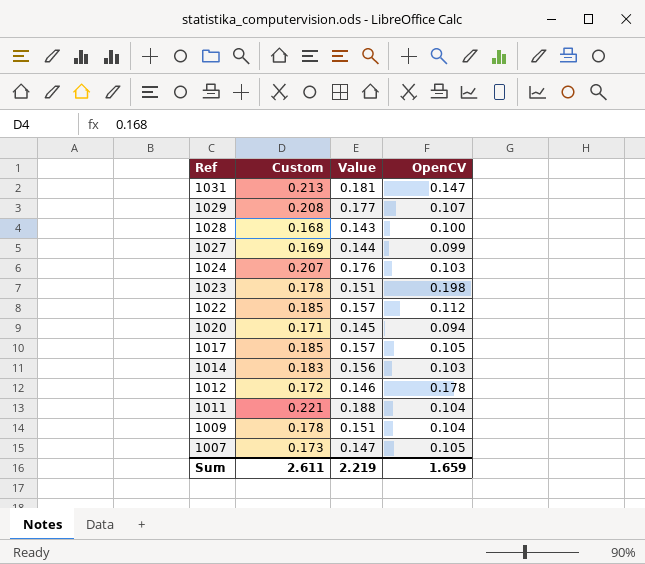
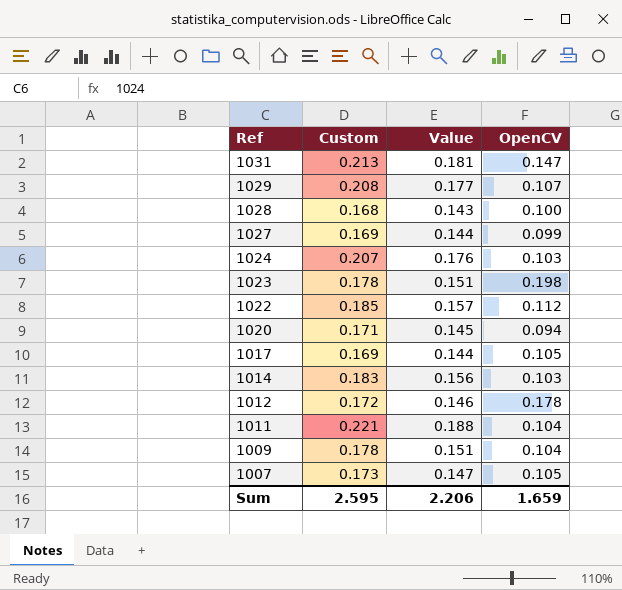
1017 | Custom: 0.185 -> 0.169
1017 | Value: 0.157 -> 0.144
Sum | Custom: 2.611 -> 2.595
Sum | Value: 2.219 -> 2.206

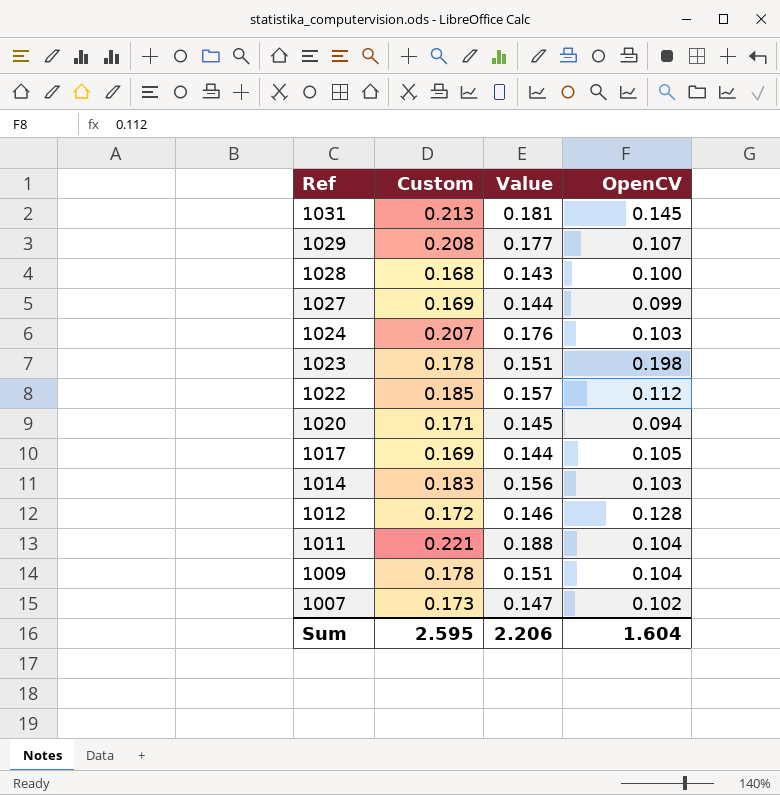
1031 | OpenCV: 0.147 -> 0.145
1012 | OpenCV: 0.178 -> 0.128
1007 | OpenCV: 0.105 -> 0.102
Sum | OpenCV: 1.659 -> 1.604

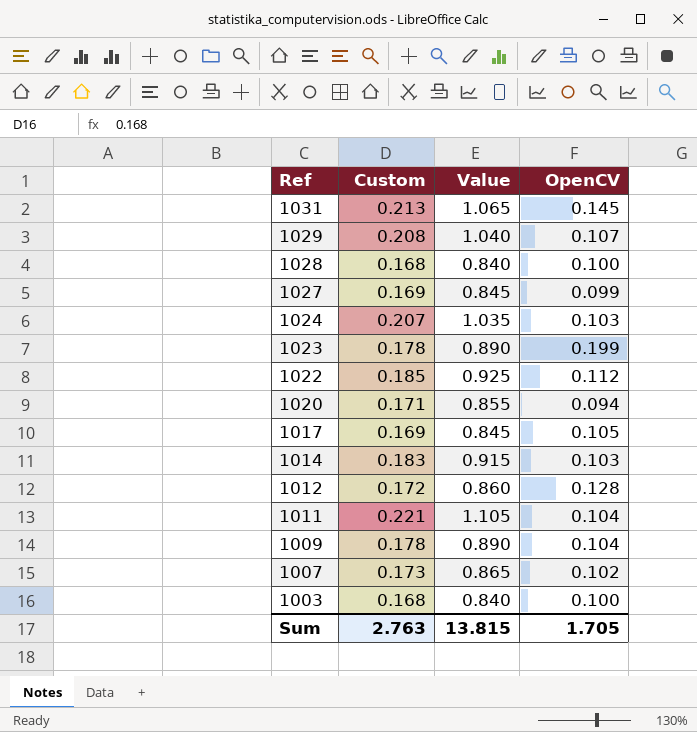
column Value | formula: [Custom] * 0.85 -> [Custom] * 5
1023 | OpenCV: 0.198 -> 0.199
row 1003: none -> 0.168 | 0.840 | 0.100
Sum | Custom: 2.595 -> 2.763
Sum | Value: 2.206 -> 13.815
Sum | OpenCV: 1.604 -> 1.705

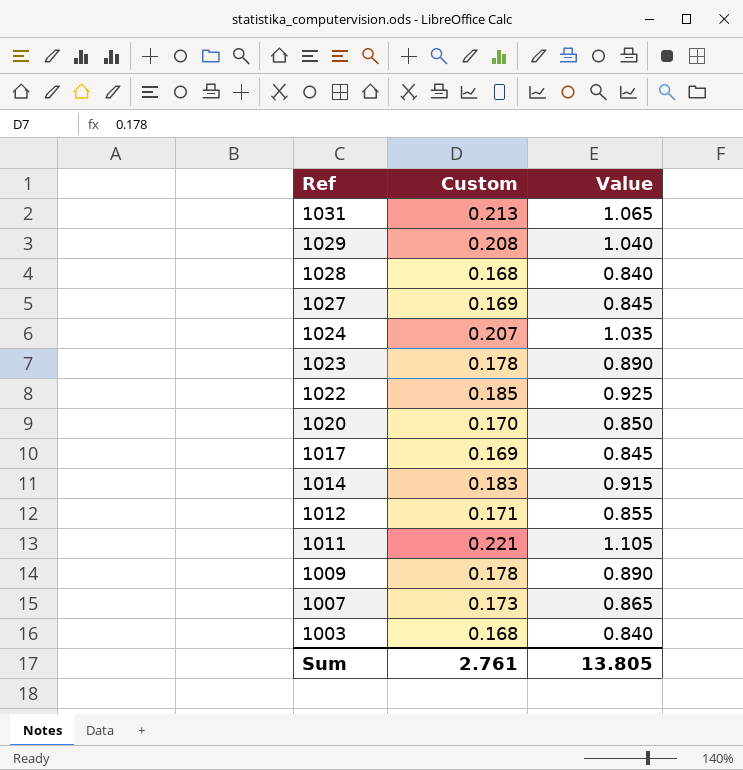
column OpenCV | position: 4 -> none
1020 | Custom: 0.171 -> 0.170
1020 | Value: 0.855 -> 0.850
1012 | Custom: 0.172 -> 0.171
1012 | Value: 0.860 -> 0.855
Sum | Custom: 2.763 -> 2.761
Sum | Value: 13.815 -> 13.805

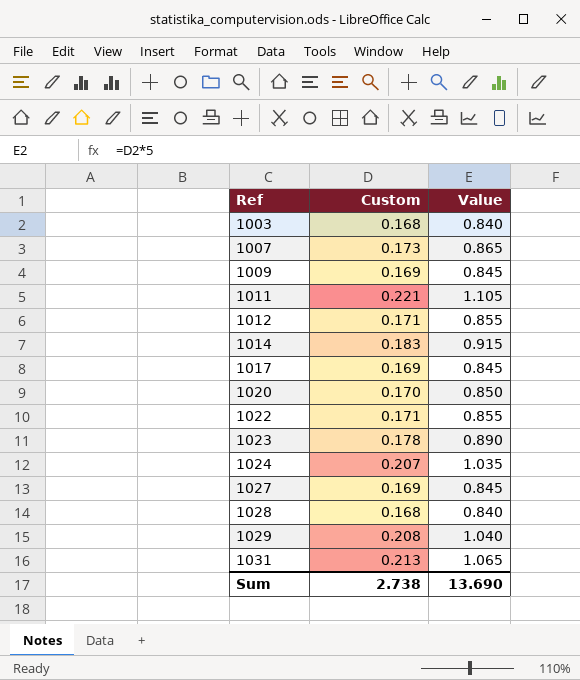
row order: Ref descending -> Ref ascending
1009 | Custom: 0.178 -> 0.169
1009 | Value: 0.890 -> 0.845
1022 | Custom: 0.185 -> 0.171
1022 | Value: 0.925 -> 0.855
Sum | Custom: 2.761 -> 2.738
Sum | Value: 13.805 -> 13.690

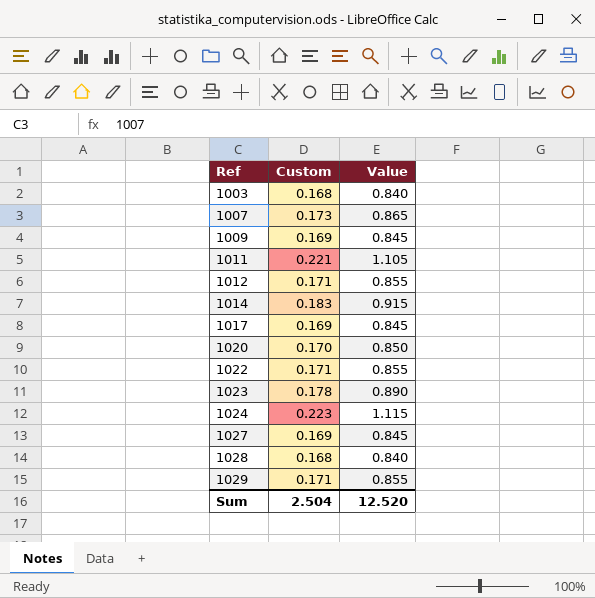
row 1031: 0.213 | 1.065 -> none
1024 | Custom: 0.207 -> 0.223
1024 | Value: 1.035 -> 1.115
1029 | Custom: 0.208 -> 0.171
1029 | Value: 1.040 -> 0.855
Sum | Custom: 2.738 -> 2.504
Sum | Value: 13.690 -> 12.520

